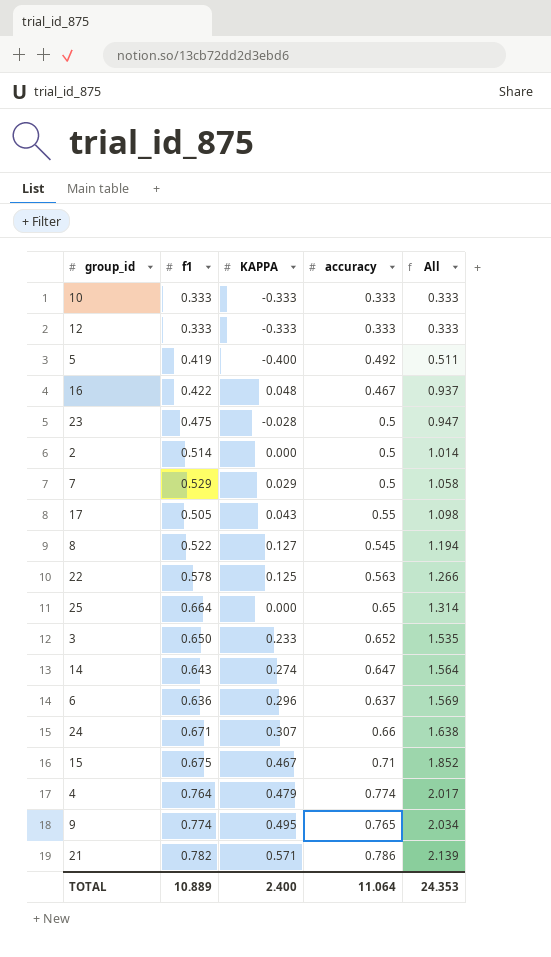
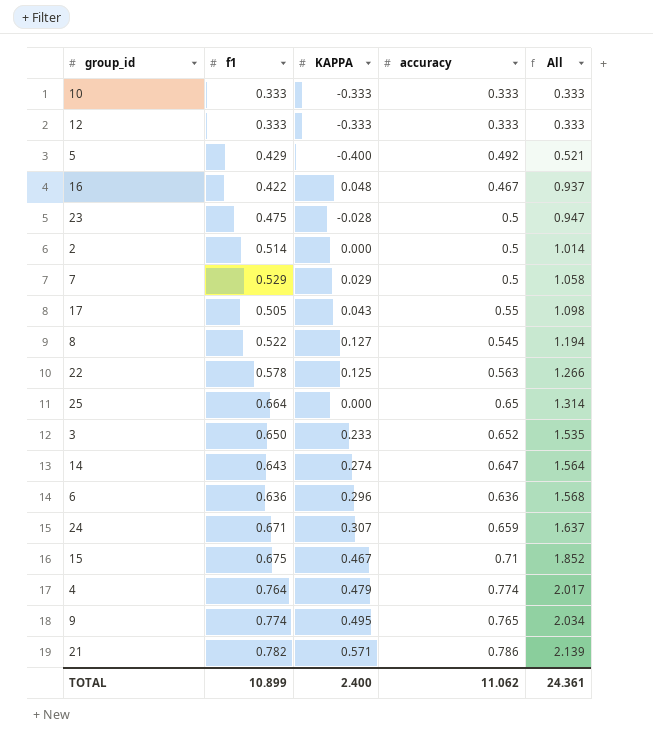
5 | f1: 0.419 -> 0.429
5 | All: 0.511 -> 0.521
6 | accuracy: 0.637 -> 0.636
6 | All: 1.569 -> 1.568
24 | accuracy: 0.66 -> 0.659
24 | All: 1.638 -> 1.637
TOTAL | f1: 10.889 -> 10.899
TOTAL | accuracy: 11.064 -> 11.062
TOTAL | All: 24.353 -> 24.361

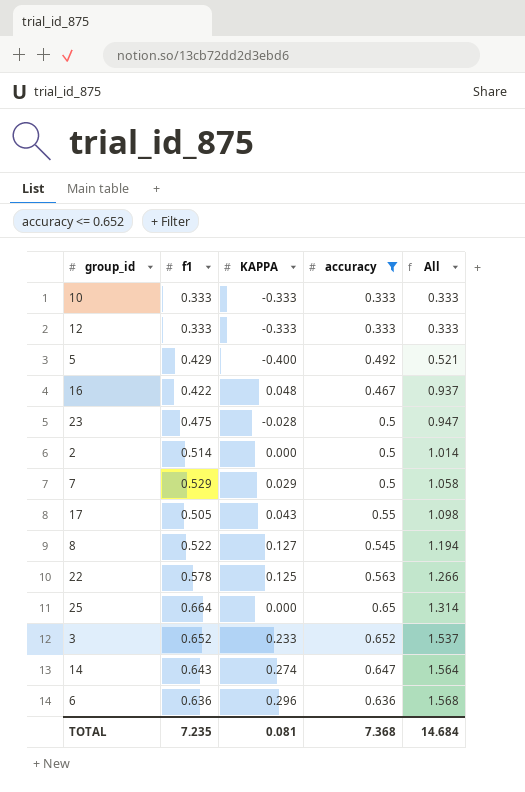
filter: none -> accuracy <= 0.652
3 | f1: 0.650 -> 0.652
3 | All: 1.535 -> 1.537
TOTAL | f1: 10.899 -> 7.235
TOTAL | KAPPA: 2.400 -> 0.081
TOTAL | accuracy: 11.062 -> 7.368
TOTAL | All: 24.361 -> 14.684

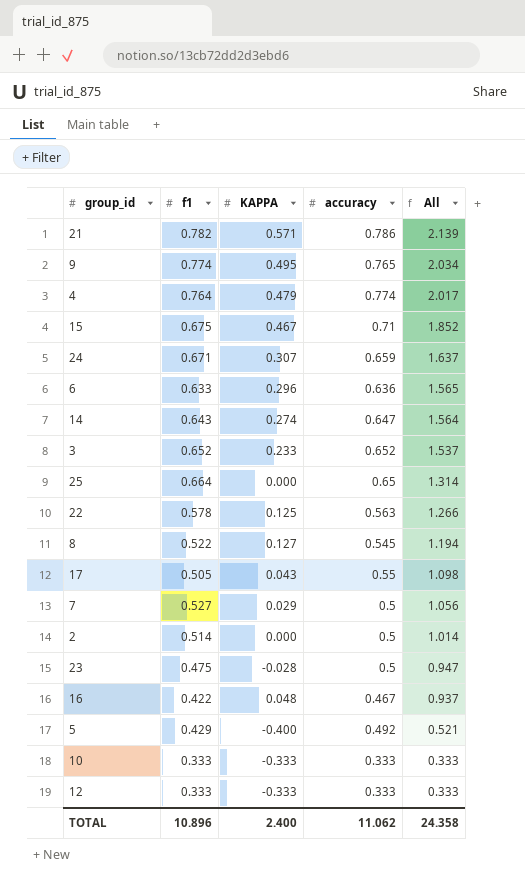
filter: accuracy <= 0.652 -> none
row order: All ascending -> All descending
6 | f1: 0.636 -> 0.633
6 | All: 1.568 -> 1.565
7 | f1: 0.529 -> 0.527
7 | All: 1.058 -> 1.056
TOTAL | f1: 7.235 -> 10.896
TOTAL | KAPPA: 0.081 -> 2.400
TOTAL | accuracy: 7.368 -> 11.062
TOTAL | All: 14.684 -> 24.358

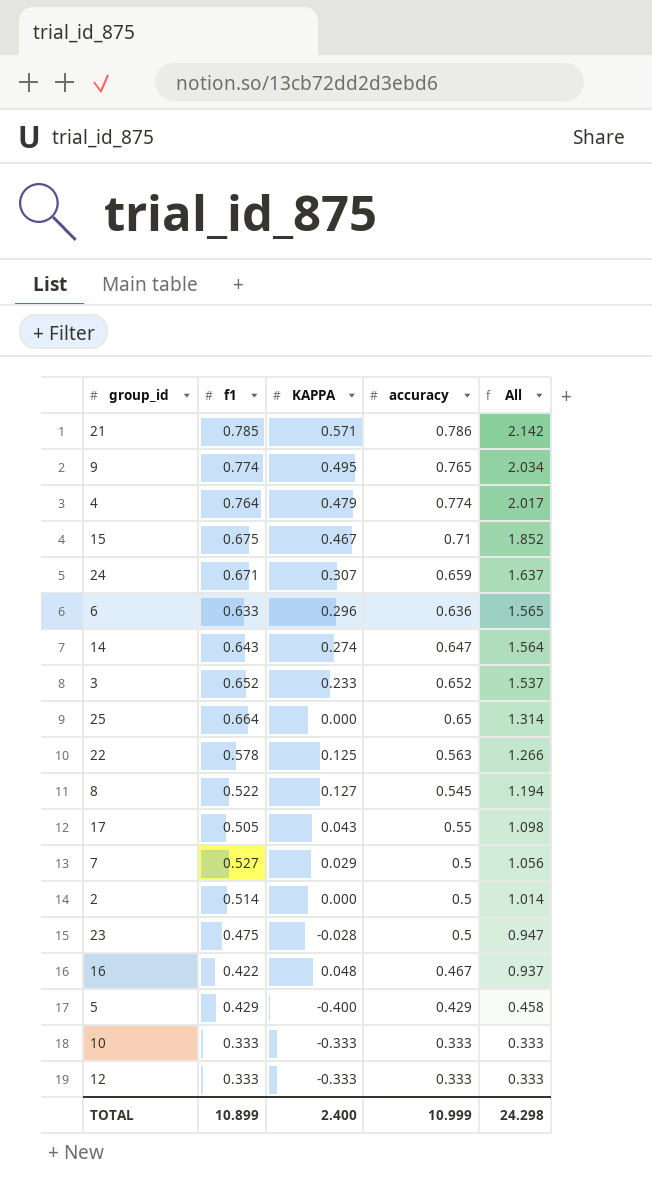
21 | f1: 0.782 -> 0.785
21 | All: 2.139 -> 2.142
5 | accuracy: 0.492 -> 0.429
5 | All: 0.521 -> 0.458
TOTAL | f1: 10.896 -> 10.899
TOTAL | accuracy: 11.062 -> 10.999
TOTAL | All: 24.358 -> 24.298

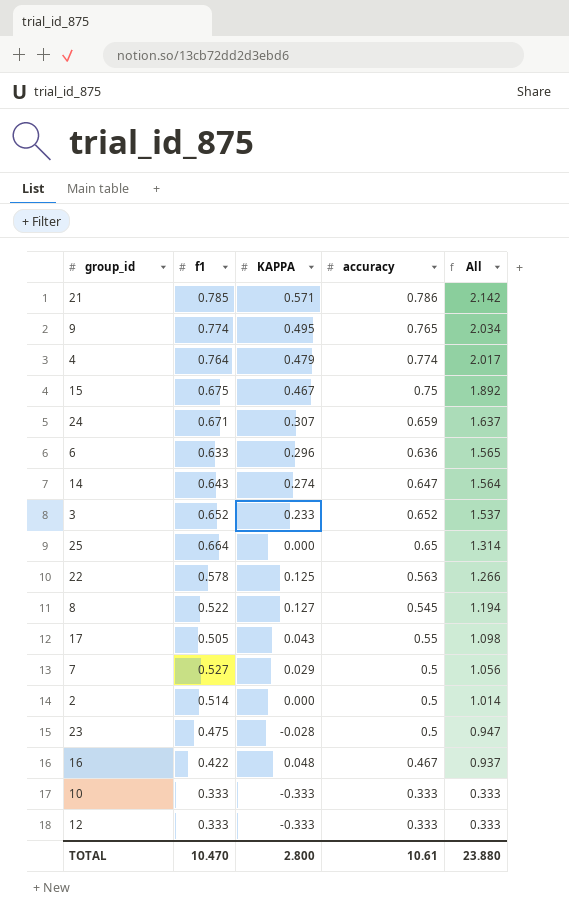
row 5: 0.429 | -0.400 | 0.429 | 0.458 -> none
15 | accuracy: 0.71 -> 0.75
15 | All: 1.852 -> 1.892
TOTAL | f1: 10.899 -> 10.470
TOTAL | KAPPA: 2.400 -> 2.800
TOTAL | accuracy: 10.999 -> 10.61
TOTAL | All: 24.298 -> 23.880

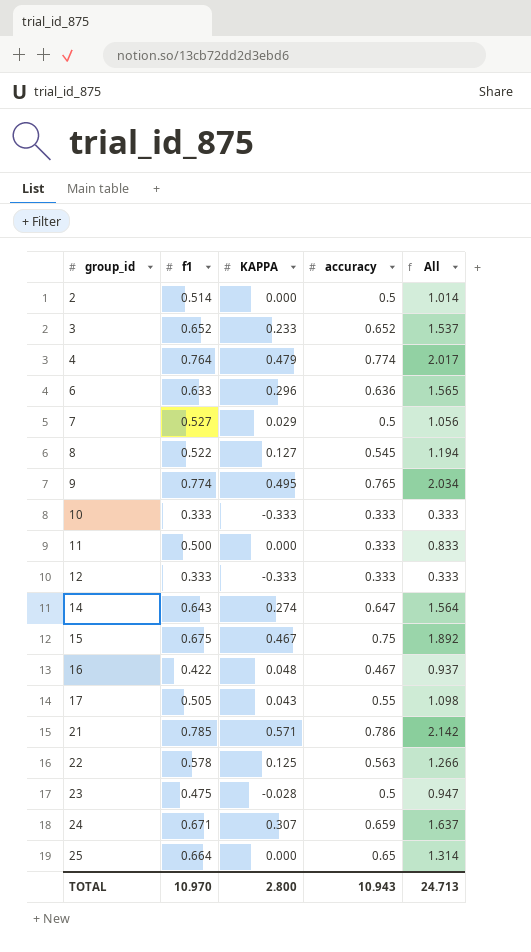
row order: All descending -> group_id ascending
row 11: none -> 0.500 | 0.000 | 0.333 | 0.833
TOTAL | f1: 10.470 -> 10.970
TOTAL | accuracy: 10.61 -> 10.943
TOTAL | All: 23.880 -> 24.713

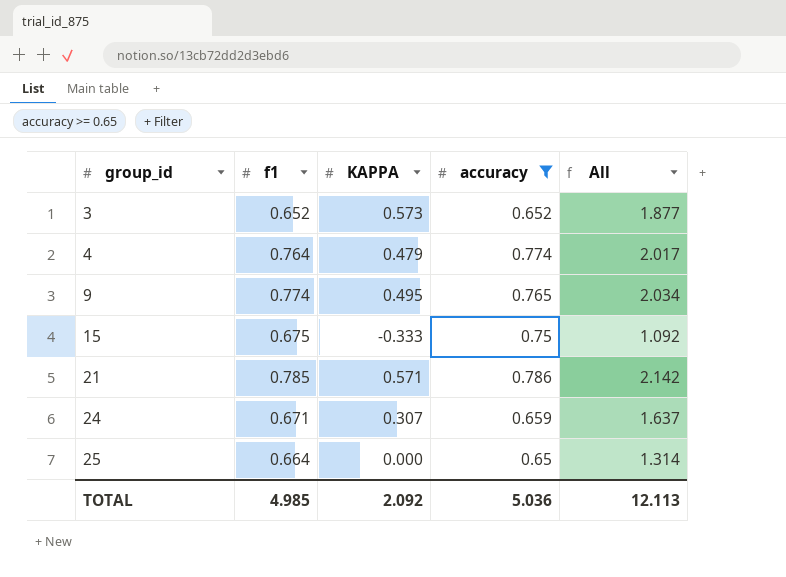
filter: none -> accuracy >= 0.65
3 | KAPPA: 0.233 -> 0.573
3 | All: 1.537 -> 1.877
15 | KAPPA: 0.467 -> -0.333
15 | All: 1.892 -> 1.092
TOTAL | f1: 10.970 -> 4.985
TOTAL | KAPPA: 2.800 -> 2.092
TOTAL | accuracy: 10.943 -> 5.036
TOTAL | All: 24.713 -> 12.113

